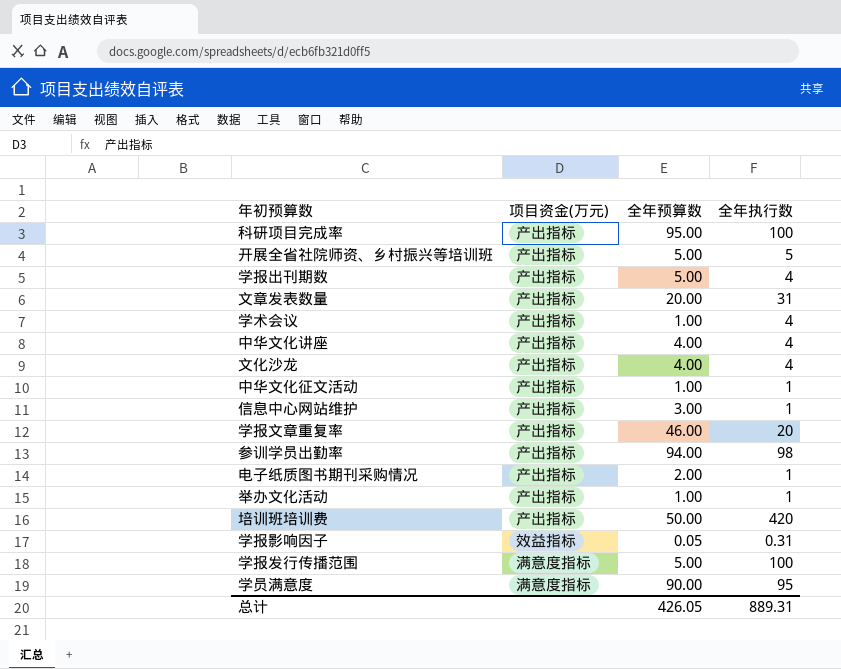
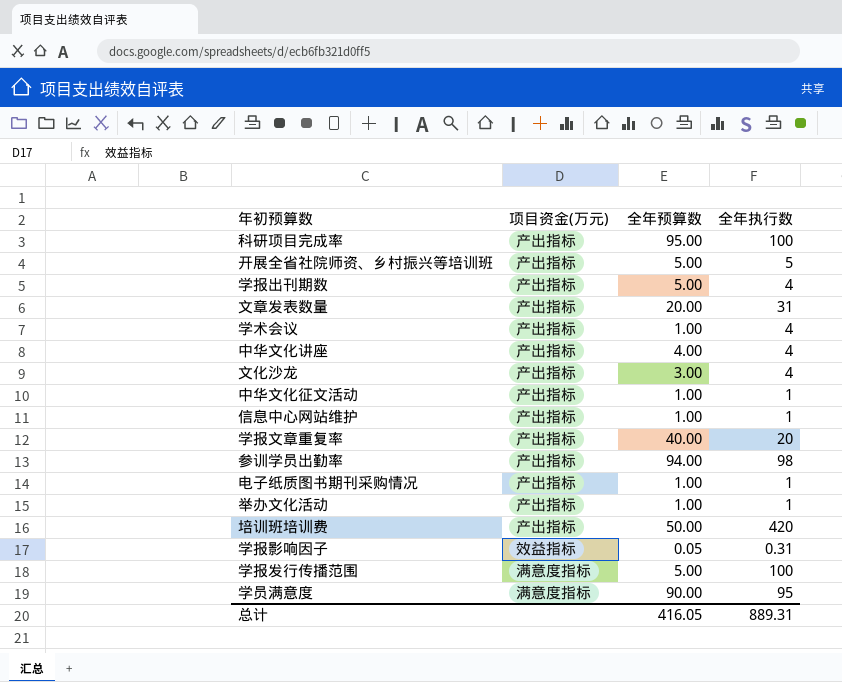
文化沙龙 | 全年预算数: 4.00 -> 3.00
信息中心网站维护 | 全年预算数: 3.00 -> 1.00
学报文章重复率 | 全年预算数: 46.00 -> 40.00
电子纸质图书期刊采购情况 | 全年预算数: 2.00 -> 1.00
总计 | 全年预算数: 426.05 -> 416.05

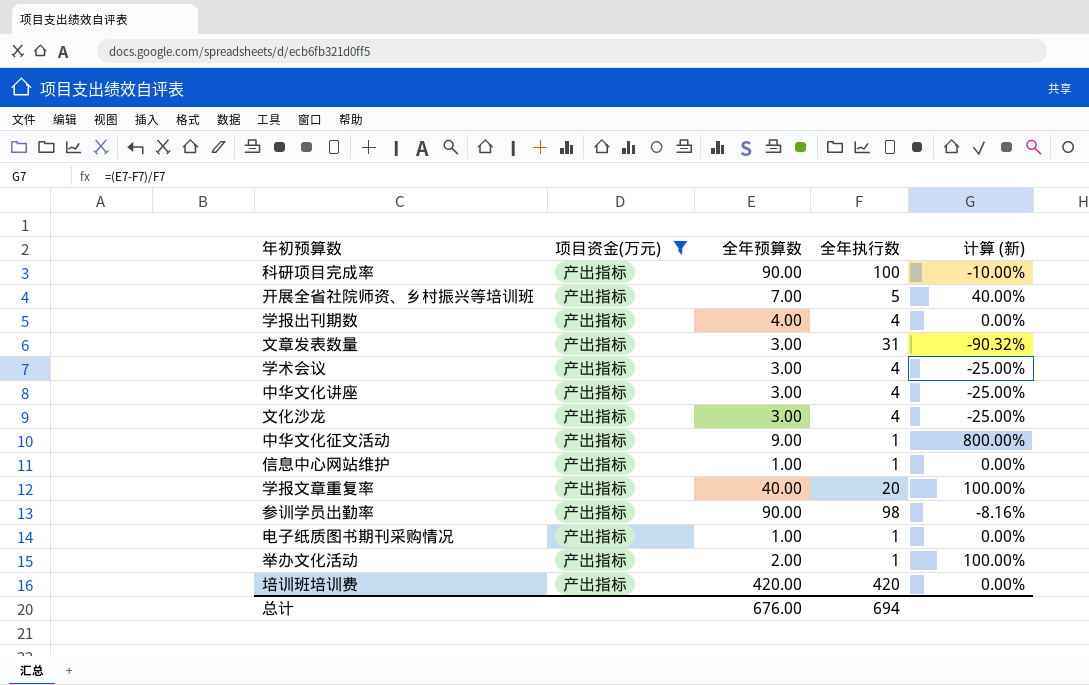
filter: none -> 项目资金(万元) = 产出指标
column 计算 (新) | formula: none -> ([全年预算数] - [全年执行数]) / [全年执行数]
科研项目完成率 | 全年预算数: 95.00 -> 90.00
开展全省社院师资、乡村振兴等培训班 | 全年预算数: 5.00 -> 7.00
学报出刊期数 | 全年预算数: 5.00 -> 4.00
文章发表数量 | 全年预算数: 20.00 -> 3.00
学术会议 | 全年预算数: 1.00 -> 3.00
中华文化讲座 | 全年预算数: 4.00 -> 3.00
中华文化征文活动 | 全年预算数: 1.00 -> 9.00
参训学员出勤率 | 全年预算数: 94.00 -> 90.00
举办文化活动 | 全年预算数: 1.00 -> 2.00
培训班培训费 | 全年预算数: 50.00 -> 420.00
总计 | 全年预算数: 416.05 -> 676.00
总计 | 全年执行数: 889.31 -> 694

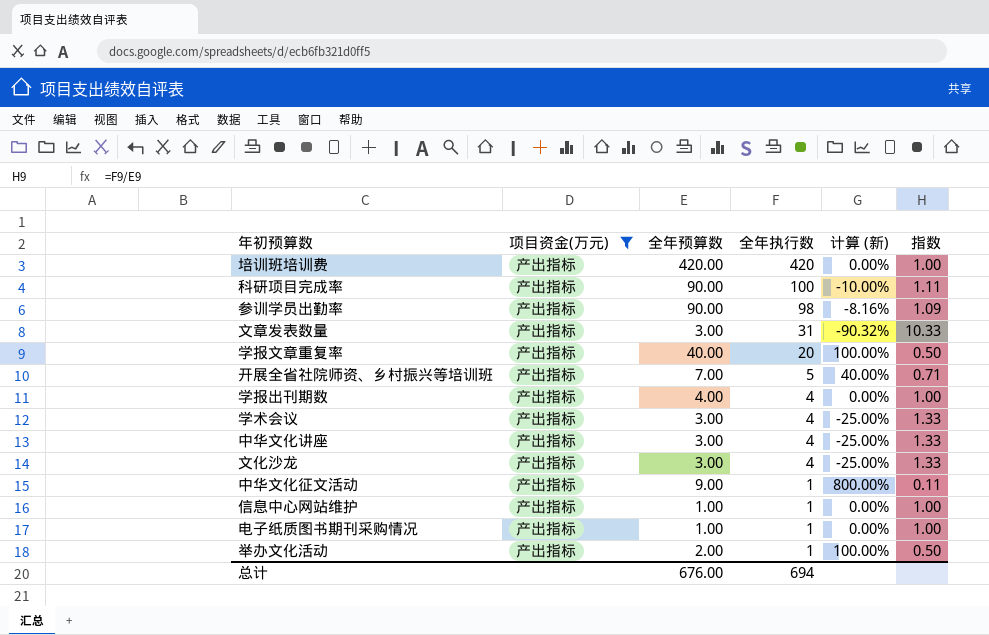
row order: none -> 全年执行数 descending
column 指数 | formula: none -> [全年执行数] / [全年预算数]

